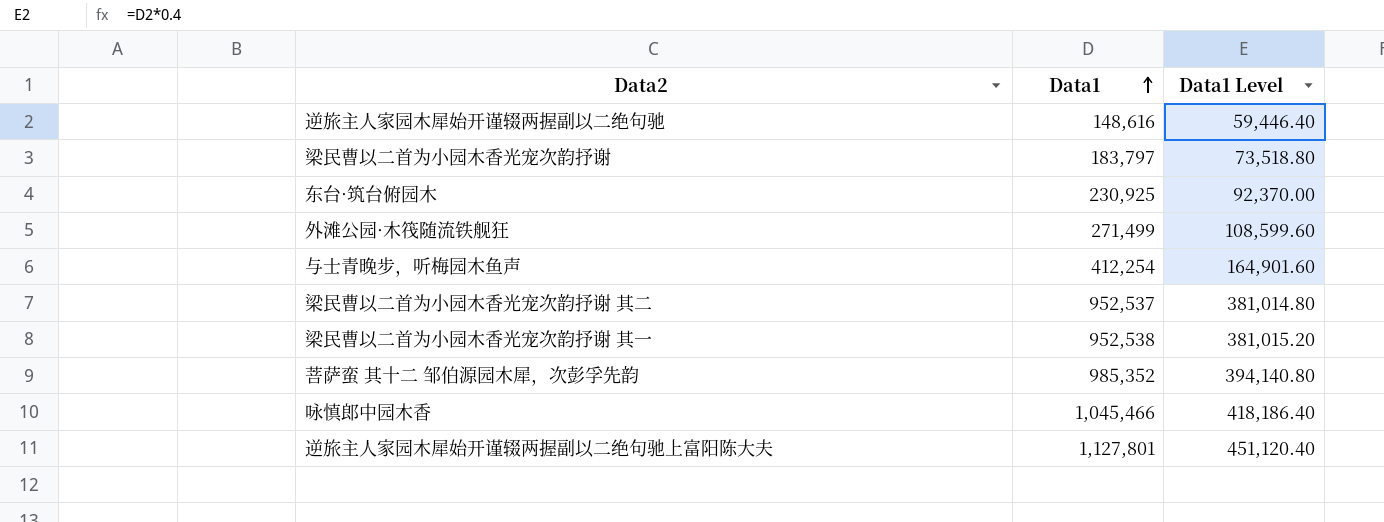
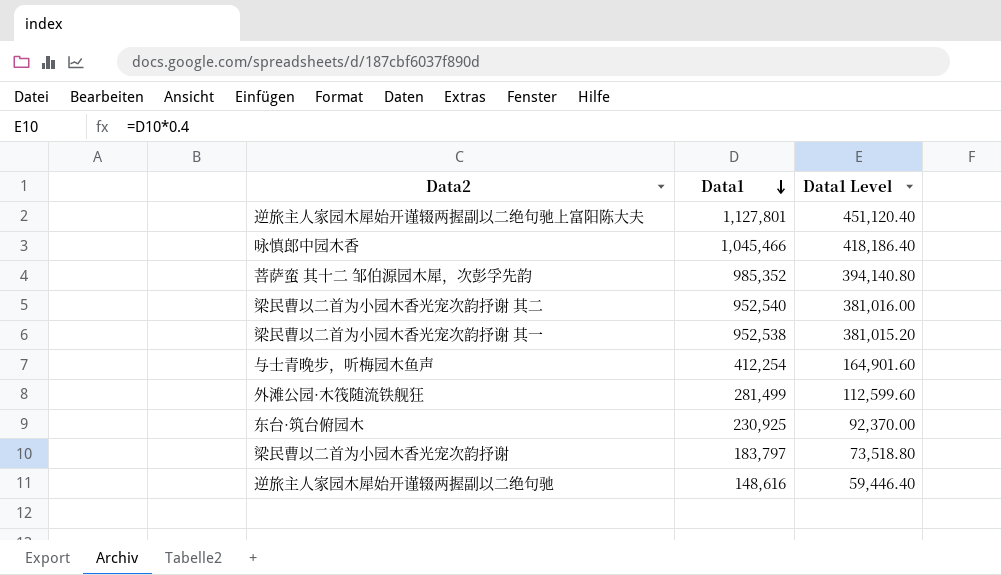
row order: Data1 ascending -> Data1 descending
梁民曹以二首为小园木香光宠次韵抒谢 其二 | Data1: 952,537 -> 952,540
梁民曹以二首为小园木香光宠次韵抒谢 其二 | Data1 Level: 381,014.80 -> 381,016.00
外滩公园·木筏随流铁舰狂 | Data1: 271,499 -> 281,499
外滩公园·木筏随流铁舰狂 | Data1 Level: 108,599.60 -> 112,599.60

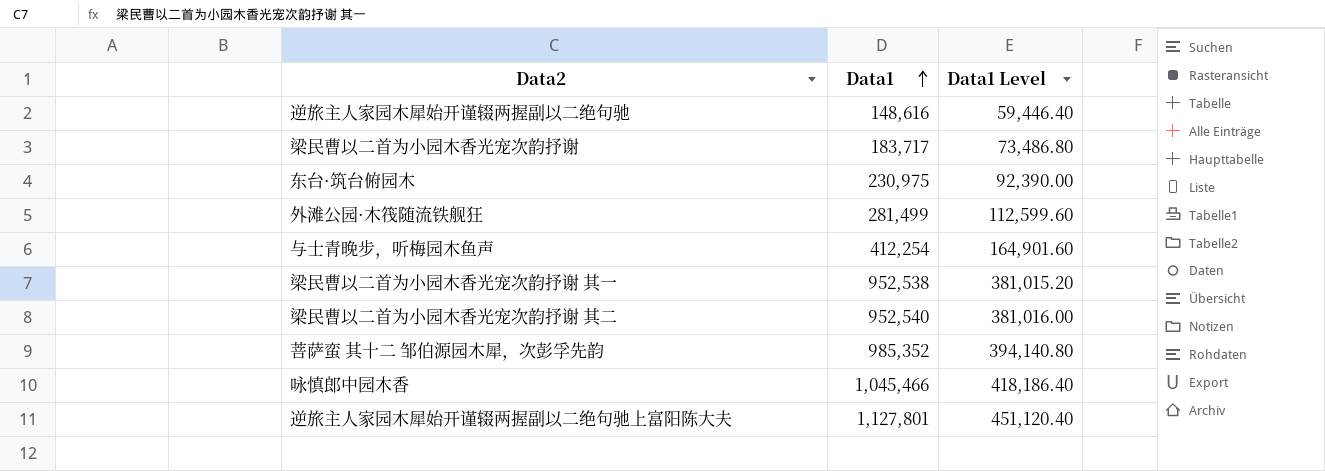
row order: Data1 descending -> Data1 ascending
梁民曹以二首为小园木香光宠次韵抒谢 | Data1: 183,797 -> 183,717
梁民曹以二首为小园木香光宠次韵抒谢 | Data1 Level: 73,518.80 -> 73,486.80
东台·筑台俯园木 | Data1: 230,925 -> 230,975
东台·筑台俯园木 | Data1 Level: 92,370.00 -> 92,390.00

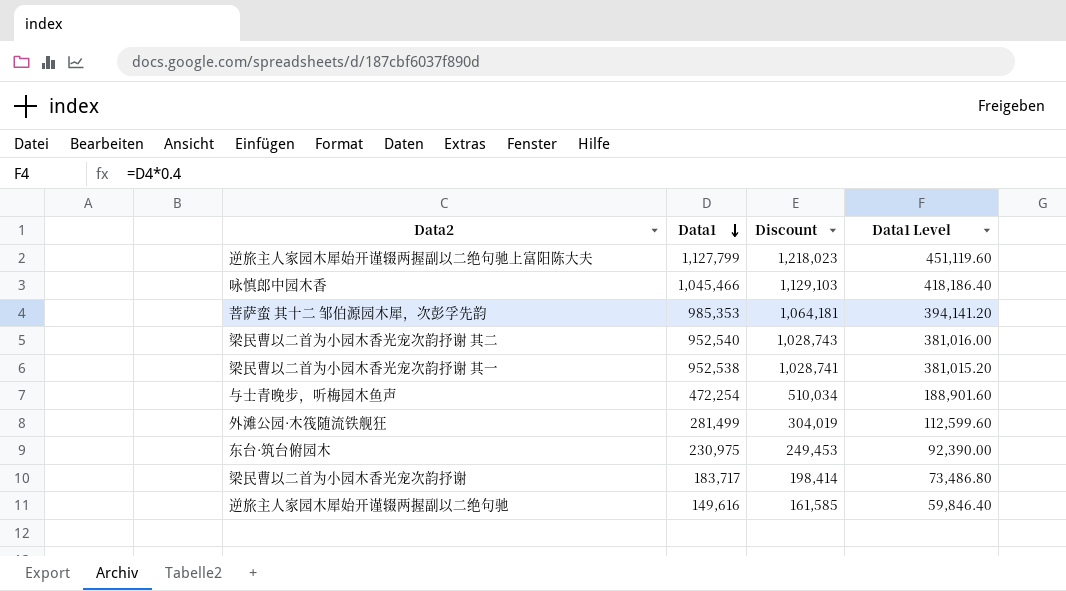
row order: Data1 ascending -> Data1 descending
column Discount | formula: none -> [Data1] * 1.08
逆旅主人家园木犀始开谨辍两握副以二绝句驰上富阳陈大夫 | Data1: 1,127,801 -> 1,127,799
逆旅主人家园木犀始开谨辍两握副以二绝句驰上富阳陈大夫 | Data1 Level: 451,120.40 -> 451,119.60
菩萨蛮 其十二 邹伯源园木犀，次彭孚先韵 | Data1: 985,352 -> 985,353
菩萨蛮 其十二 邹伯源园木犀，次彭孚先韵 | Data1 Level: 394,140.80 -> 394,141.20
与士青晚步，听梅园木鱼声 | Data1: 412,254 -> 472,254
与士青晚步，听梅园木鱼声 | Data1 Level: 164,901.60 -> 188,901.60
逆旅主人家园木犀始开谨辍两握副以二绝句驰 | Data1: 148,616 -> 149,616
逆旅主人家园木犀始开谨辍两握副以二绝句驰 | Data1 Level: 59,446.40 -> 59,846.40

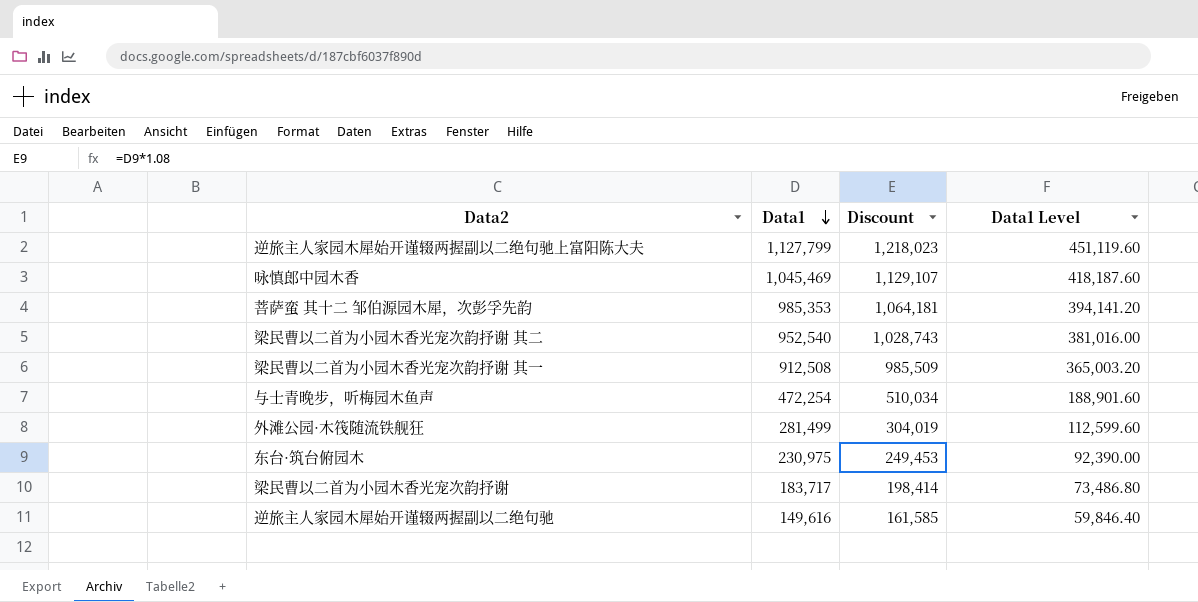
咏慎郎中园木香 | Data1: 1,045,466 -> 1,045,469
咏慎郎中园木香 | Discount: 1,129,103 -> 1,129,107
咏慎郎中园木香 | Data1 Level: 418,186.40 -> 418,187.60
梁民曹以二首为小园木香光宠次韵抒谢 其一 | Data1: 952,538 -> 912,508
梁民曹以二首为小园木香光宠次韵抒谢 其一 | Discount: 1,028,741 -> 985,509
梁民曹以二首为小园木香光宠次韵抒谢 其一 | Data1 Level: 381,015.20 -> 365,003.20

